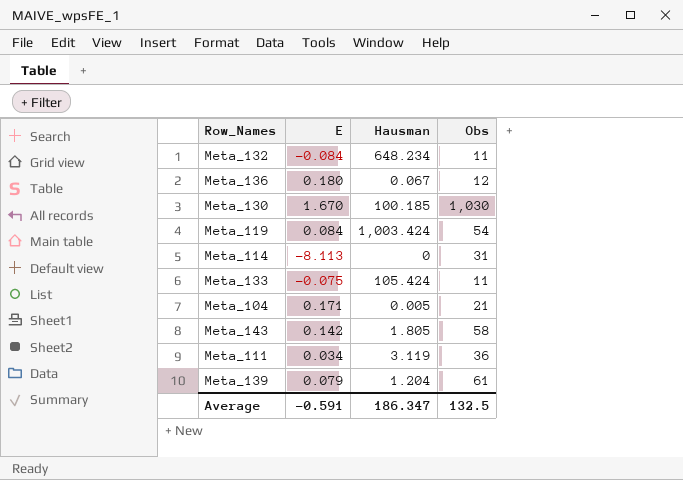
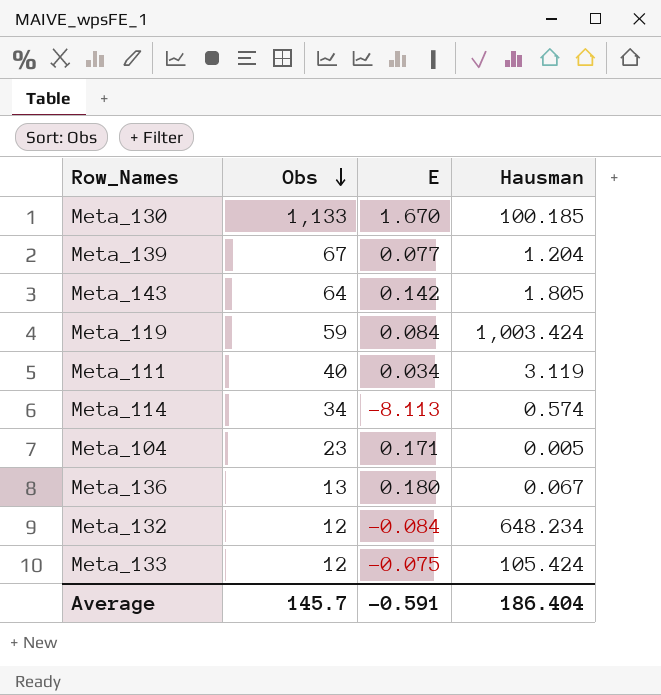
row order: none -> Obs descending
column Obs | position: 4 -> 2
Meta_130 | Obs: 1,030 -> 1,133
Meta_139 | Obs: 61 -> 67
Meta_139 | E: 0.079 -> 0.077
Meta_143 | Obs: 58 -> 64
Meta_119 | Obs: 54 -> 59
Meta_111 | Obs: 36 -> 40
Meta_114 | Obs: 31 -> 34
Meta_114 | Hausman: 0 -> 0.574
Meta_104 | Obs: 21 -> 23
Meta_136 | Obs: 12 -> 13
Meta_132 | Obs: 11 -> 12
Meta_133 | Obs: 11 -> 12
Average | Obs: 132.5 -> 145.7
Average | Hausman: 186.347 -> 186.404

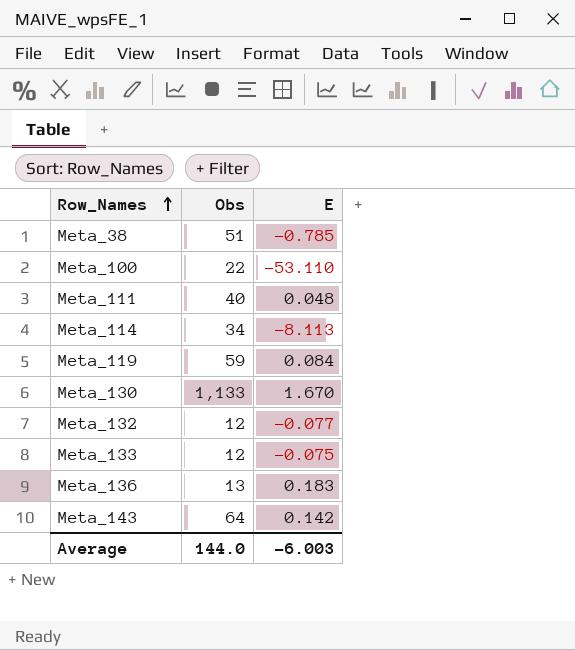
row order: Obs descending -> Row_Names ascending
column Hausman | position: 4 -> none
row Meta_139: 67 | 0.077 | 1.204 -> none
row Meta_104: 23 | 0.171 | 0.005 -> none
row Meta_38: none -> 51 | -0.785
row Meta_100: none -> 22 | -53.110
Meta_111 | E: 0.034 -> 0.048
Meta_132 | E: -0.084 -> -0.077
Meta_136 | E: 0.180 -> 0.183
Average | Obs: 145.7 -> 144.0
Average | E: -0.591 -> -6.003

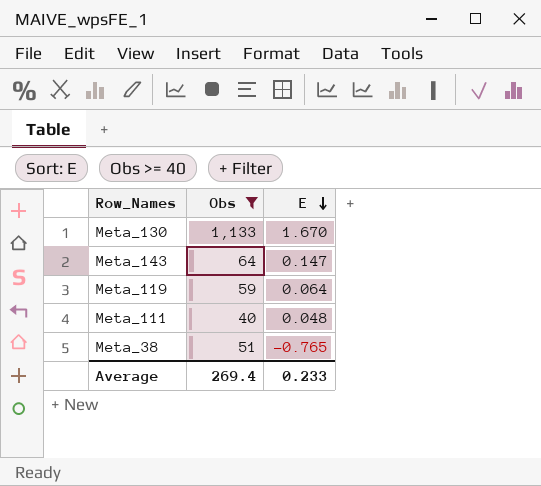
filter: none -> Obs >= 40
row order: Row_Names ascending -> E descending
Meta_143 | E: 0.142 -> 0.147
Meta_119 | E: 0.084 -> 0.064
Meta_38 | E: -0.785 -> -0.765
Average | Obs: 144.0 -> 269.4
Average | E: -6.003 -> 0.233

